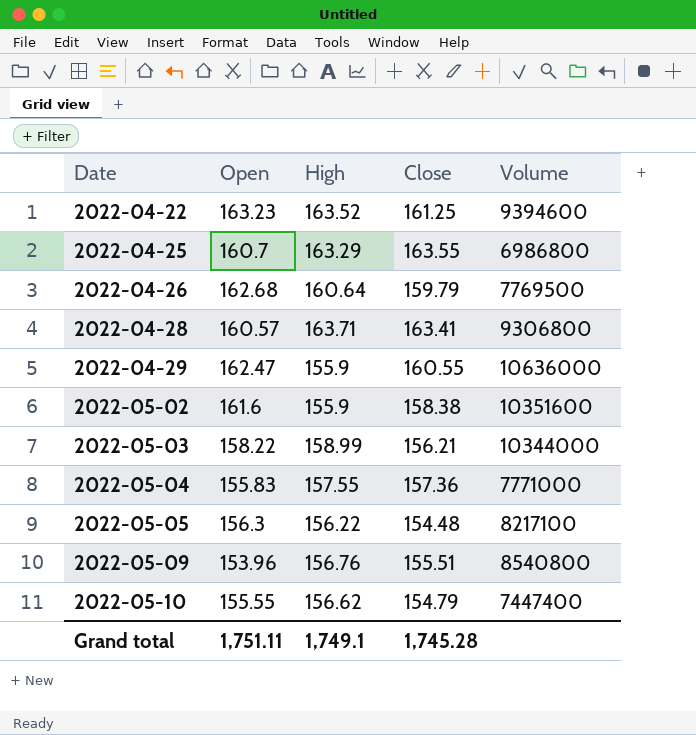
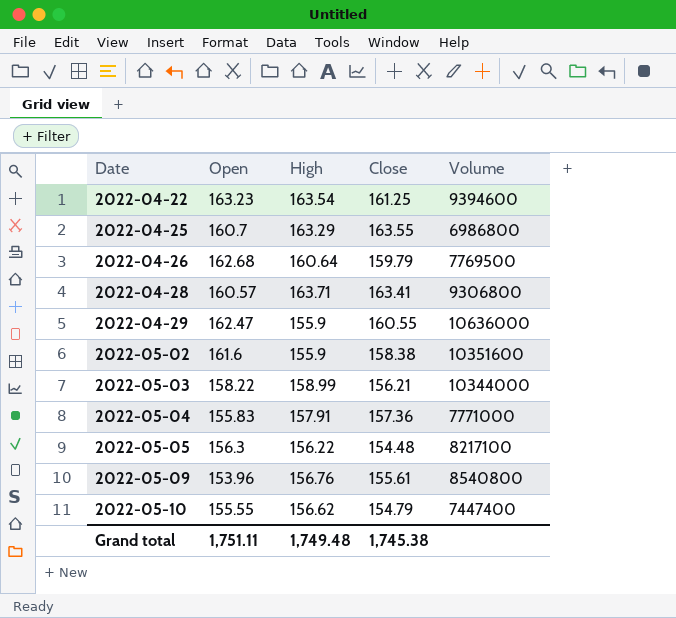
2022-04-22 | High: 163.52 -> 163.54
2022-05-04 | High: 157.55 -> 157.91
2022-05-09 | Close: 155.51 -> 155.61
Grand total | High: 1,749.1 -> 1,749.48
Grand total | Close: 1,745.28 -> 1,745.38

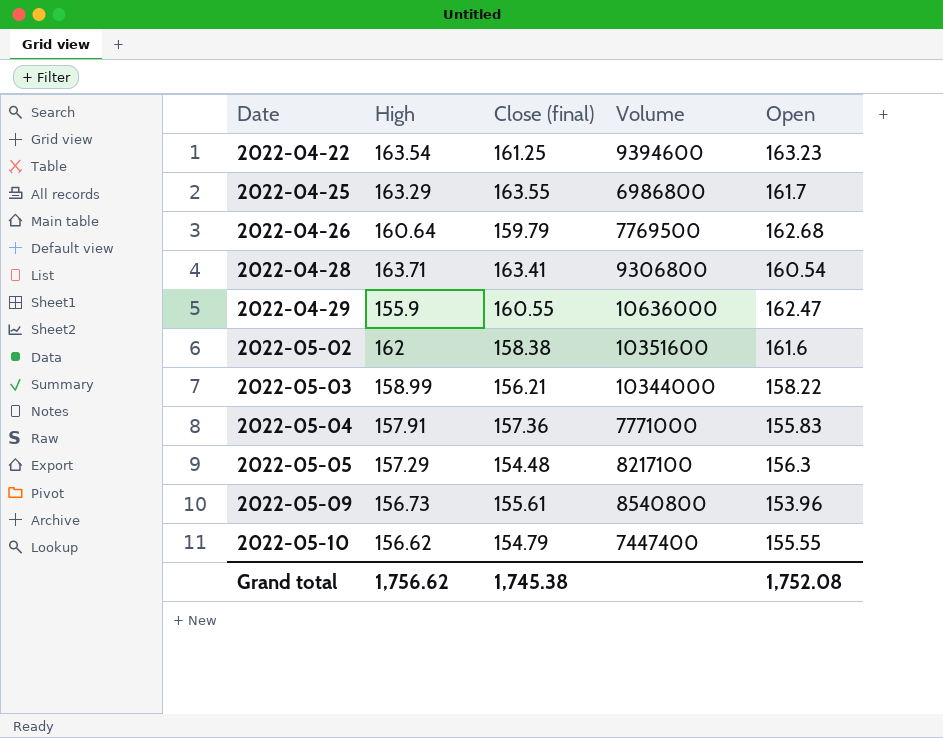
column name: Close -> Close (final)
column Open | position: 2 -> 5
2022-04-25 | Open: 160.7 -> 161.7
2022-04-28 | Open: 160.57 -> 160.54
2022-05-02 | High: 155.9 -> 162
2022-05-05 | High: 156.22 -> 157.29
2022-05-09 | High: 156.76 -> 156.73
Grand total | High: 1,749.48 -> 1,756.62
Grand total | Open: 1,751.11 -> 1,752.08

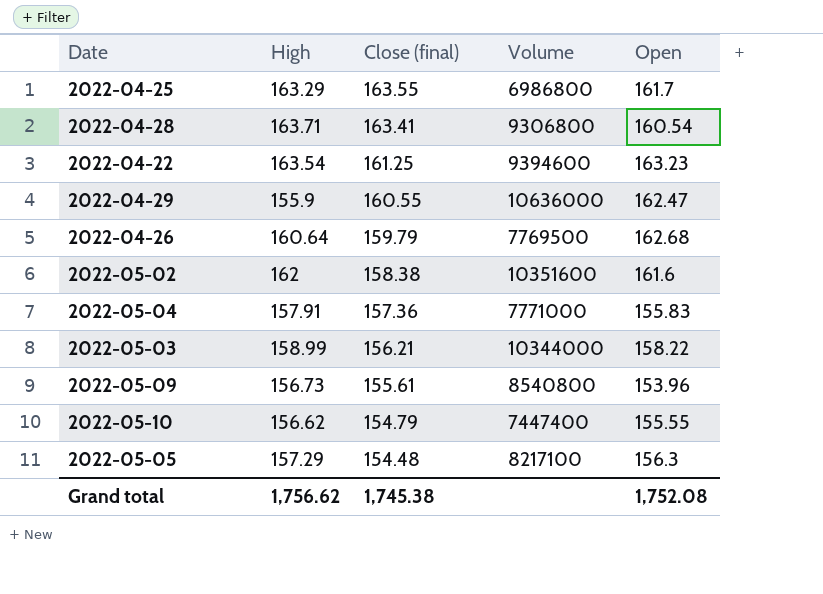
row order: Date ascending -> Close (final) descending

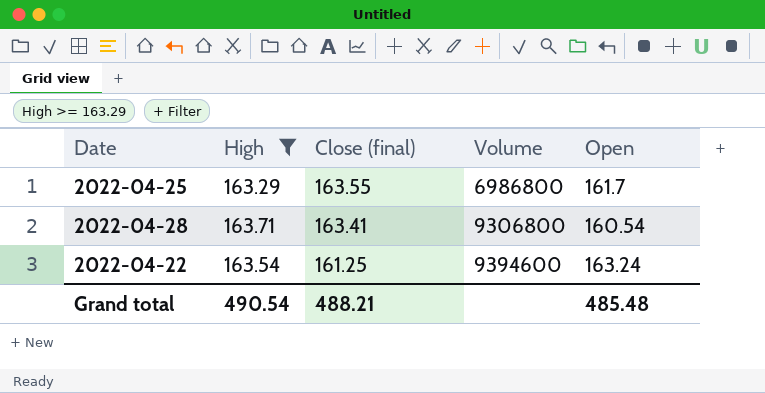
filter: none -> High >= 163.29
2022-04-22 | Open: 163.23 -> 163.24
Grand total | High: 1,756.62 -> 490.54
Grand total | Close (final): 1,745.38 -> 488.21
Grand total | Open: 1,752.08 -> 485.48

